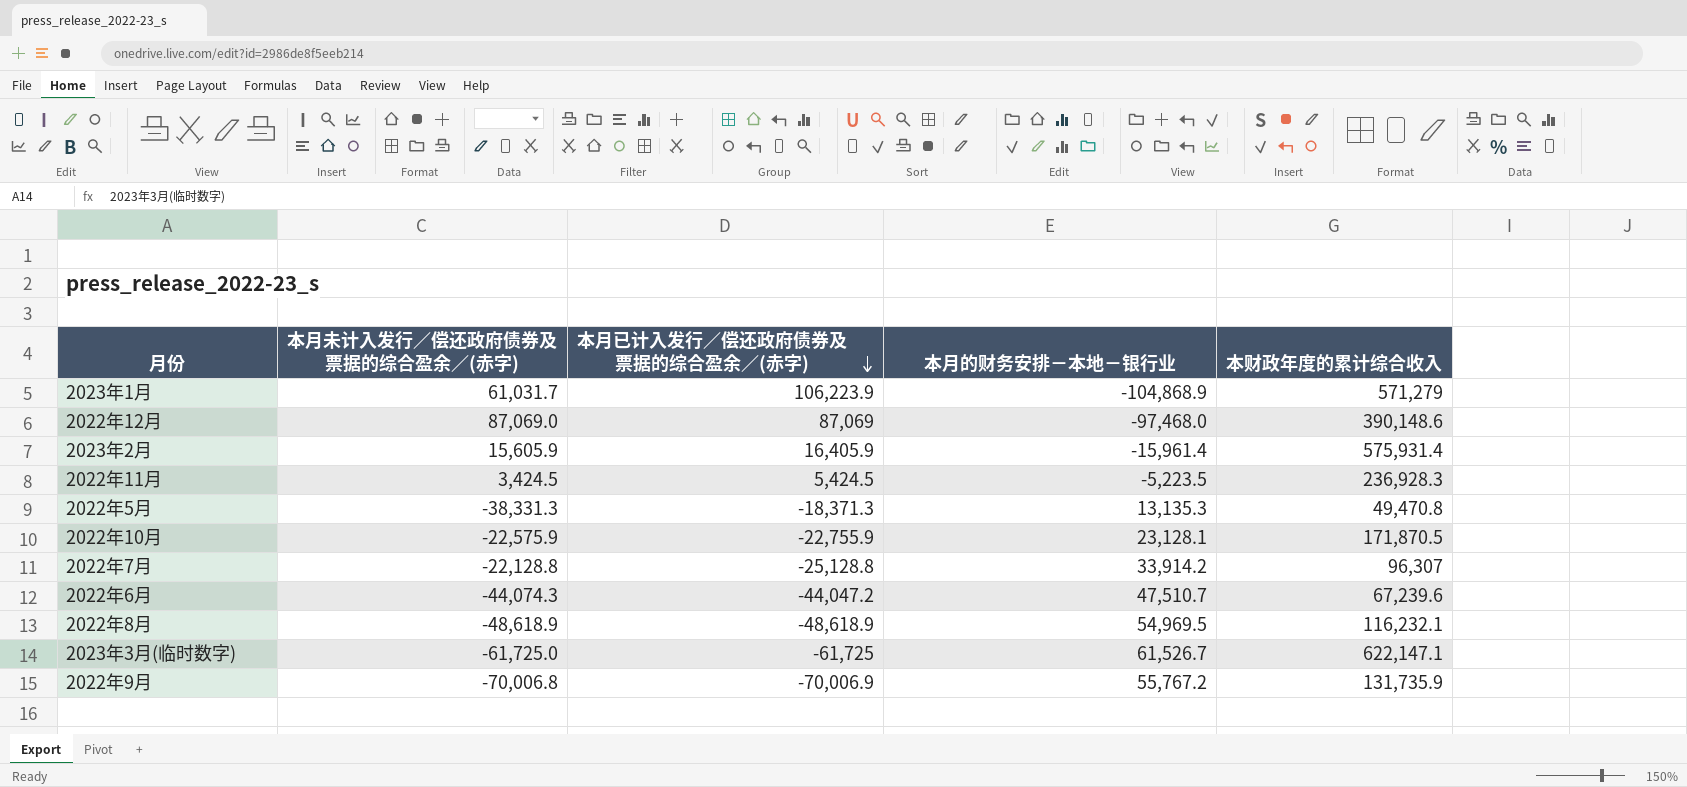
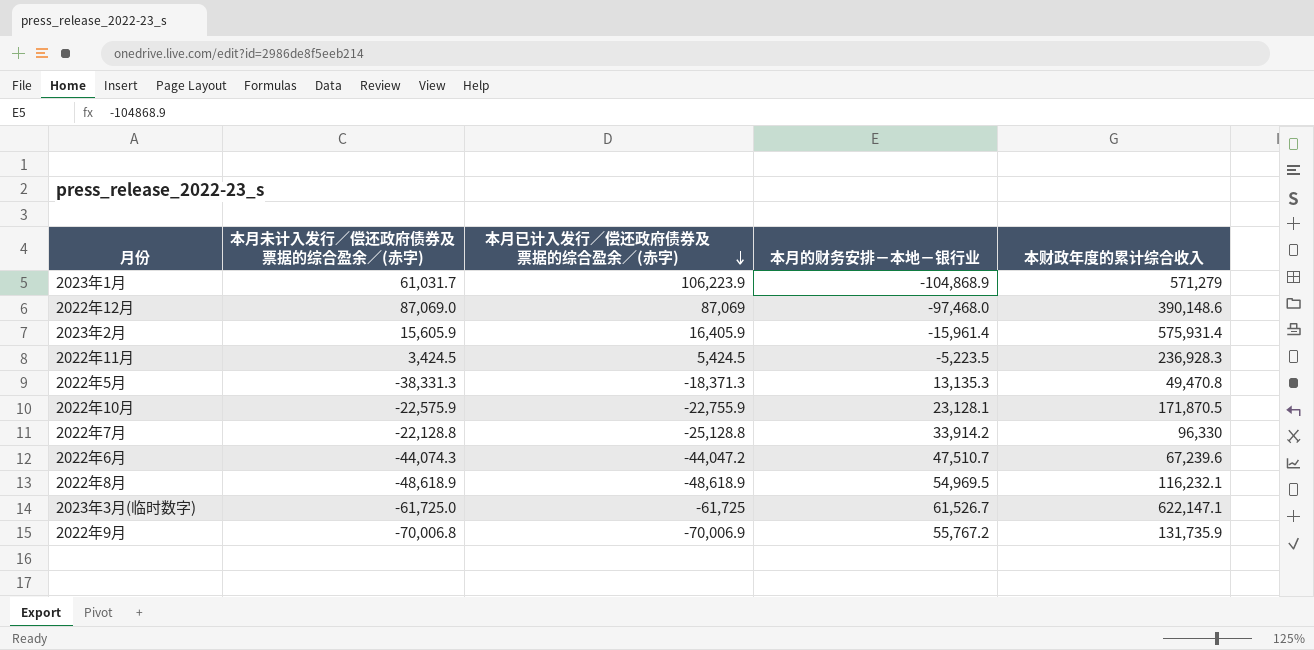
2022年7月 | 本财政年度的累计综合收入: 96,307 -> 96,330

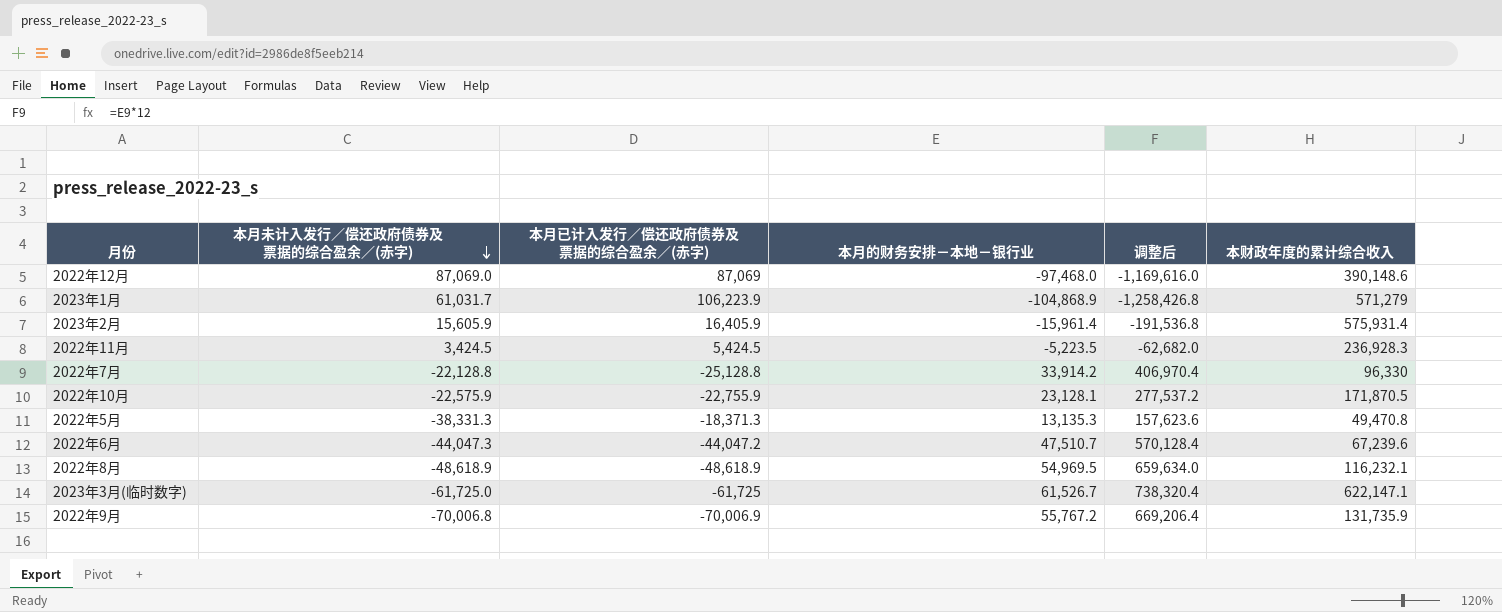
row order: 本月已计入发行／偿还政府债券及票据的综合盈余／(赤字) descending -> 本月未计入发行／偿还政府债券及票据的综合盈余／(赤字) descending
column 调整后 | formula: none -> [本月的财务安排－本地－银行业] * 12
2022年6月 | 本月未计入发行／偿还政府债券及票据的综合盈余／(赤字): -44,074.3 -> -44,047.3

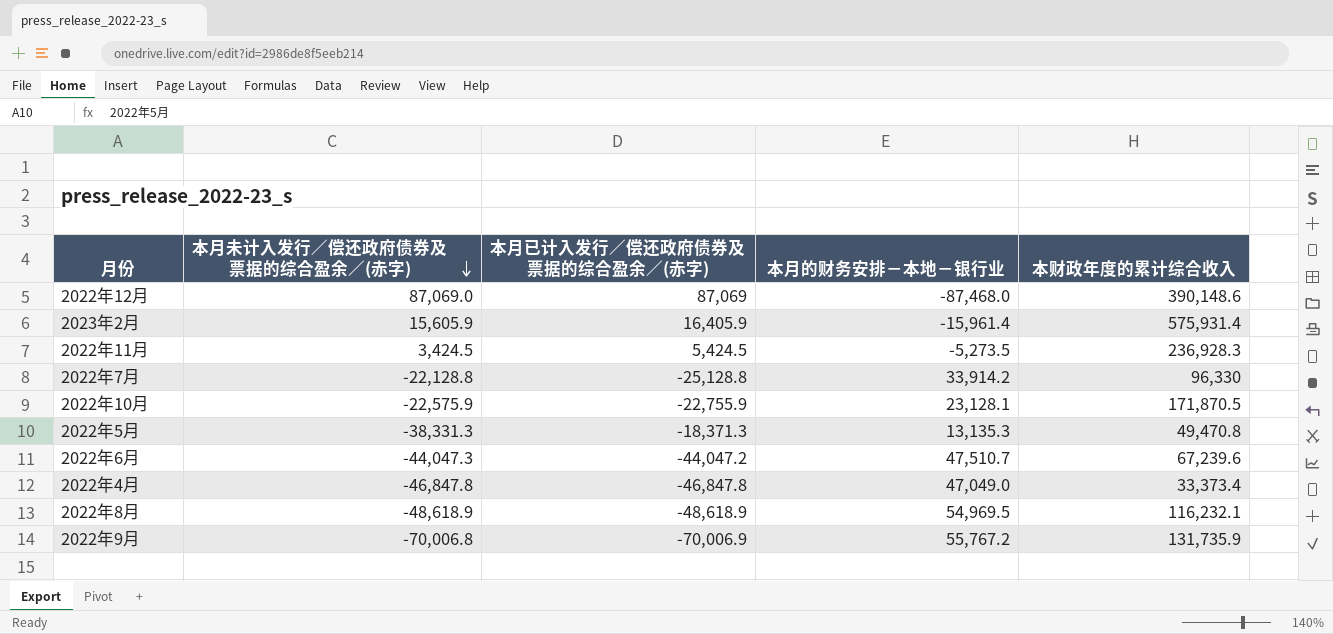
column 调整后 | formula: [本月的财务安排－本地－银行业] * 12 -> none
row 2023年1月: 61,031.7 | 106,223.9 | -104,868.9 | -1,258,426.8 | 571,279 -> none
row 2023年3月(临时数字): -61,725.0 | -61,725 | 61,526.7 | 738,320.4 | 622,147.1 -> none
2022年12月 | 本月的财务安排－本地－银行业: -97,468.0 -> -87,468.0
2022年11月 | 本月的财务安排－本地－银行业: -5,223.5 -> -5,273.5
row 2022年4月: none -> -46,847.8 | -46,847.8 | 47,049.0 | 33,373.4

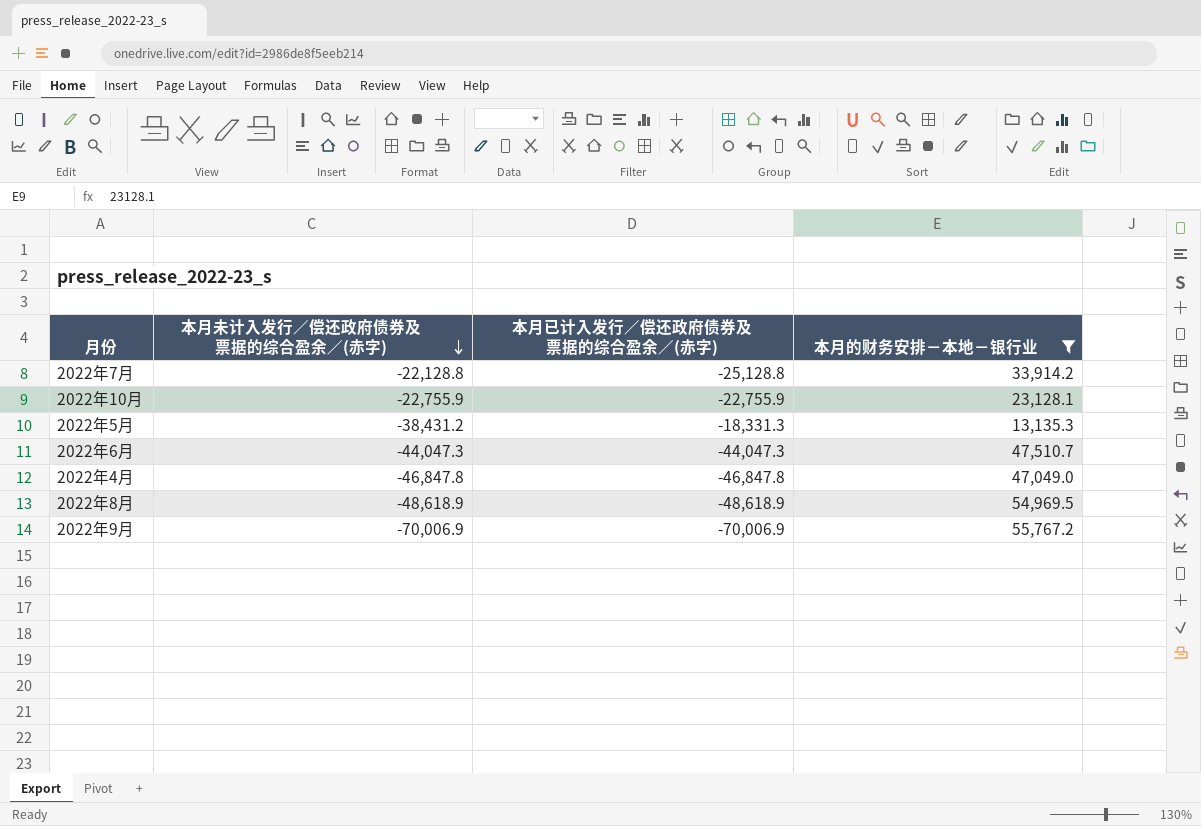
filter: none -> 本月的财务安排－本地－银行业 >= 13,135.3
column 本财政年度的累计综合收入 | position: 5 -> none
2022年10月 | 本月未计入发行／偿还政府债券及票据的综合盈余／(赤字): -22,575.9 -> -22,755.9
2022年5月 | 本月未计入发行／偿还政府债券及票据的综合盈余／(赤字): -38,331.3 -> -38,431.2
2022年5月 | 本月已计入发行／偿还政府债券及票据的综合盈余／(赤字): -18,371.3 -> -18,331.3
2022年6月 | 本月已计入发行／偿还政府债券及票据的综合盈余／(赤字): -44,047.2 -> -44,047.3
2022年9月 | 本月未计入发行／偿还政府债券及票据的综合盈余／(赤字): -70,006.8 -> -70,006.9

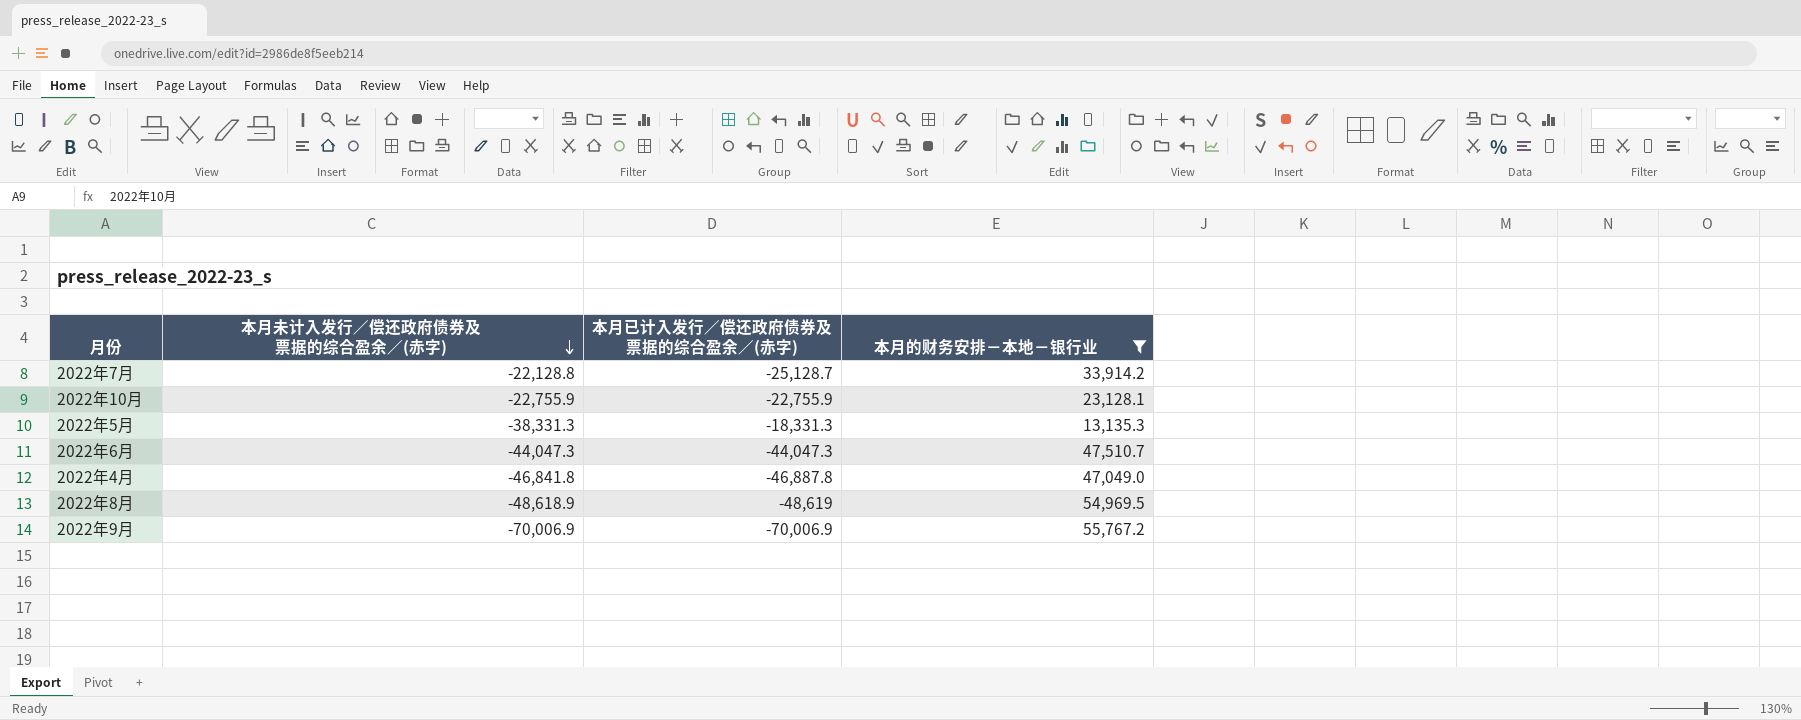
2022年7月 | 本月已计入发行／偿还政府债券及票据的综合盈余／(赤字): -25,128.8 -> -25,128.7
2022年5月 | 本月未计入发行／偿还政府债券及票据的综合盈余／(赤字): -38,431.2 -> -38,331.3
2022年4月 | 本月未计入发行／偿还政府债券及票据的综合盈余／(赤字): -46,847.8 -> -46,841.8
2022年4月 | 本月已计入发行／偿还政府债券及票据的综合盈余／(赤字): -46,847.8 -> -46,887.8
2022年8月 | 本月已计入发行／偿还政府债券及票据的综合盈余／(赤字): -48,618.9 -> -48,619

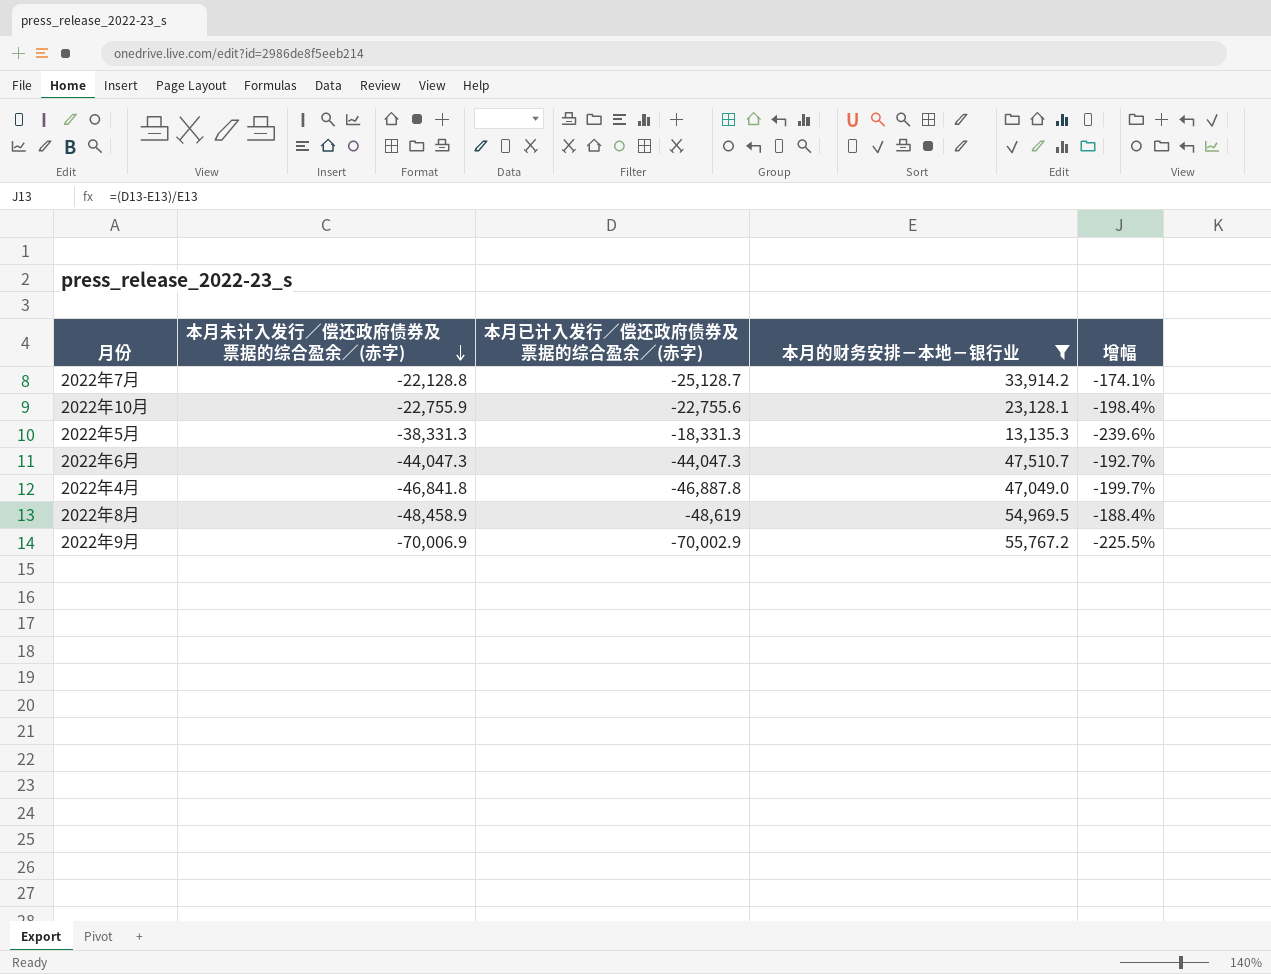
column 增幅 | formula: none -> ([本月已计入发行／偿还政府债券及票据的综合盈余／(赤字)] - [本月的财务安排－本地－银行业]) / [本月的财务安排－本地－银行业]
2022年10月 | 本月已计入发行／偿还政府债券及票据的综合盈余／(赤字): -22,755.9 -> -22,755.6
2022年8月 | 本月未计入发行／偿还政府债券及票据的综合盈余／(赤字): -48,618.9 -> -48,458.9
2022年9月 | 本月已计入发行／偿还政府债券及票据的综合盈余／(赤字): -70,006.9 -> -70,002.9

